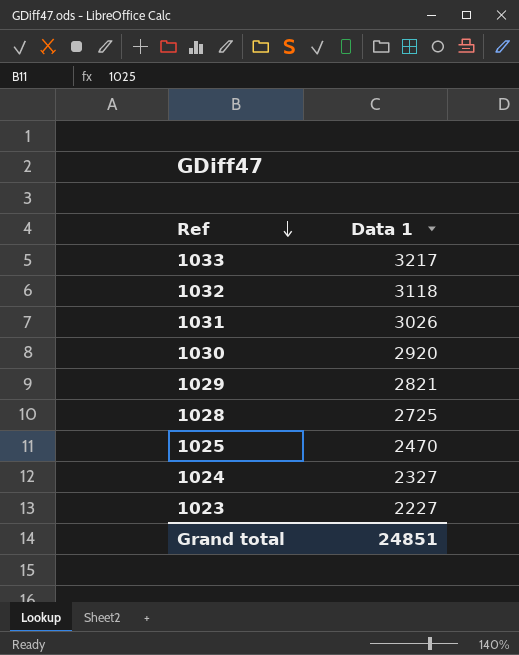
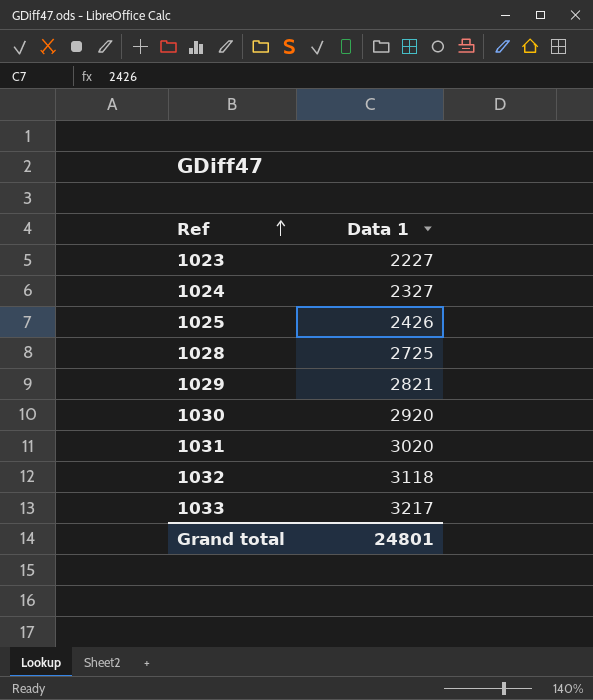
row order: Ref descending -> Ref ascending
1025 | Data 1: 2470 -> 2426
1031 | Data 1: 3026 -> 3020
Grand total | Data 1: 24851 -> 24801

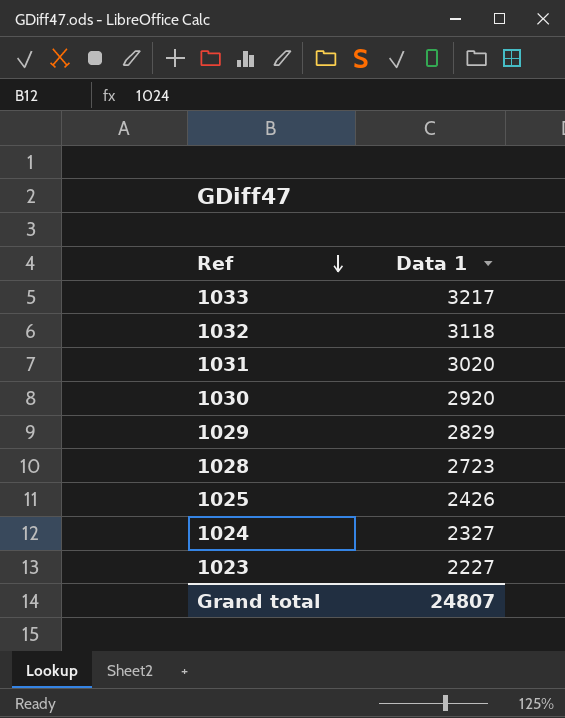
row order: Ref ascending -> Ref descending
1029 | Data 1: 2821 -> 2829
1028 | Data 1: 2725 -> 2723
Grand total | Data 1: 24801 -> 24807

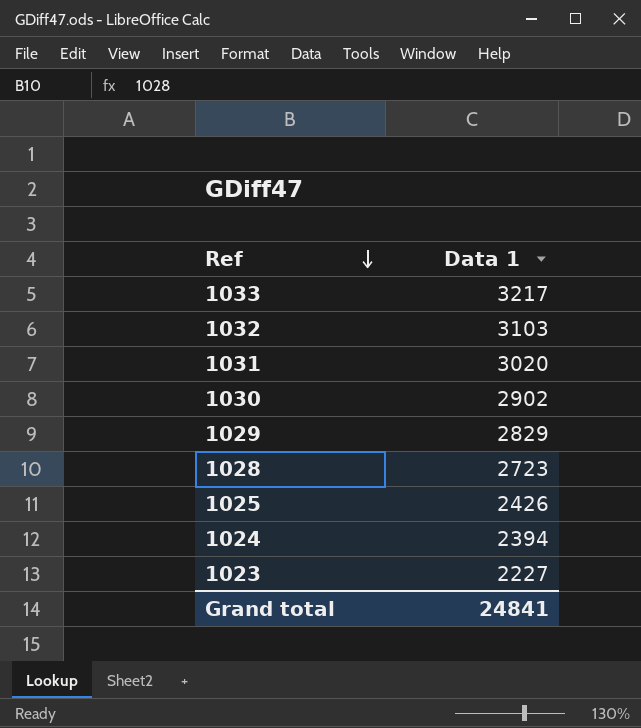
1032 | Data 1: 3118 -> 3103
1030 | Data 1: 2920 -> 2902
1024 | Data 1: 2327 -> 2394
Grand total | Data 1: 24807 -> 24841

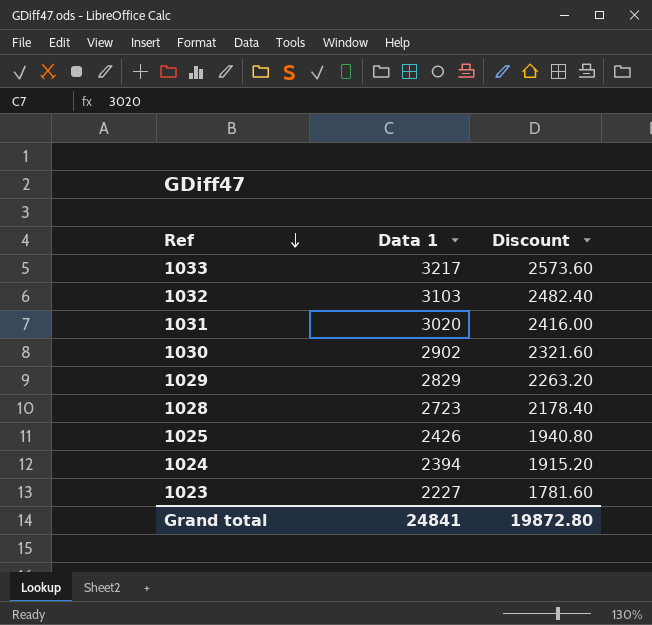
column Discount | formula: none -> [Data 1] * 0.8

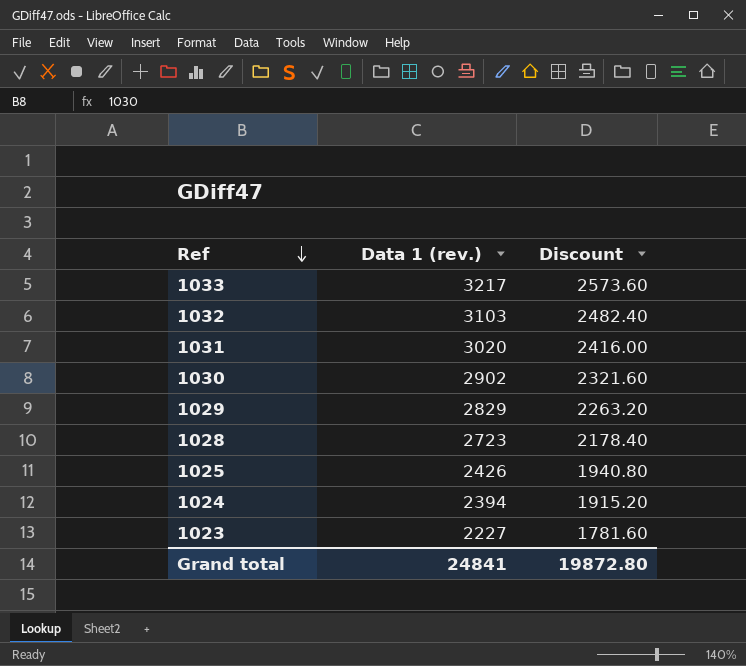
column name: Data 1 -> Data 1 (rev.)

